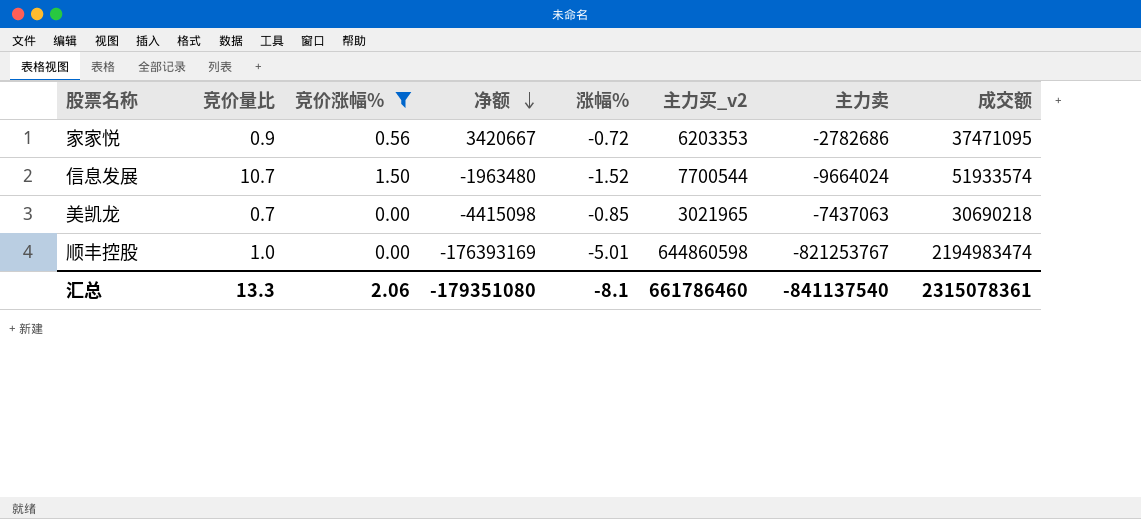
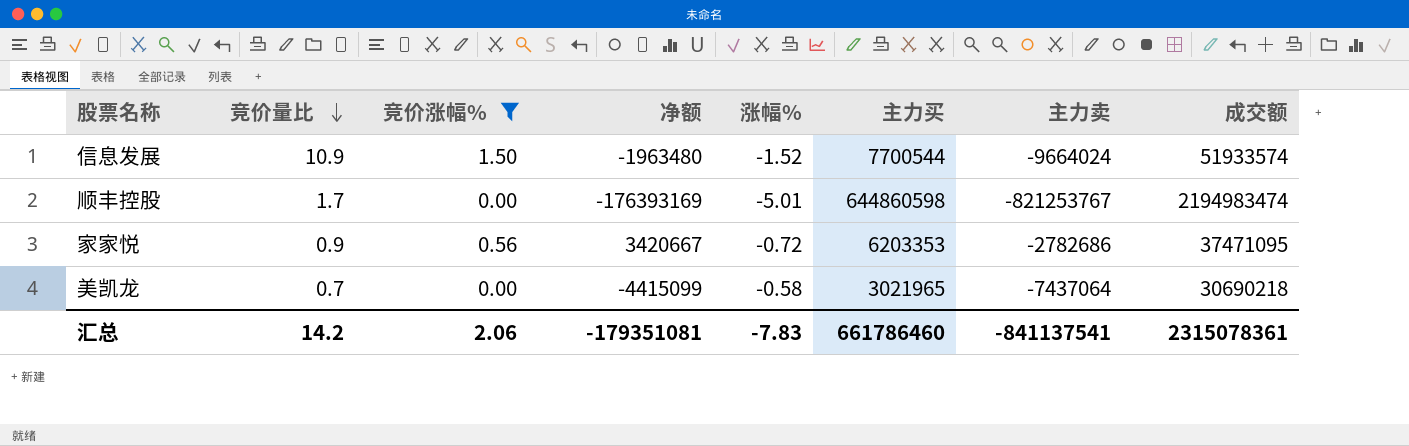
row order: 净额 descending -> 竞价量比 descending
column name: 主力买_v2 -> 主力买
信息发展 | 竞价量比: 10.7 -> 10.9
顺丰控股 | 竞价量比: 1.0 -> 1.7
美凯龙 | 净额: -4415098 -> -4415099
美凯龙 | 涨幅%: -0.85 -> -0.58
美凯龙 | 主力卖: -7437063 -> -7437064
汇总 | 竞价量比: 13.3 -> 14.2
汇总 | 净额: -179351080 -> -179351081
汇总 | 涨幅%: -8.1 -> -7.83
汇总 | 主力卖: -841137540 -> -841137541

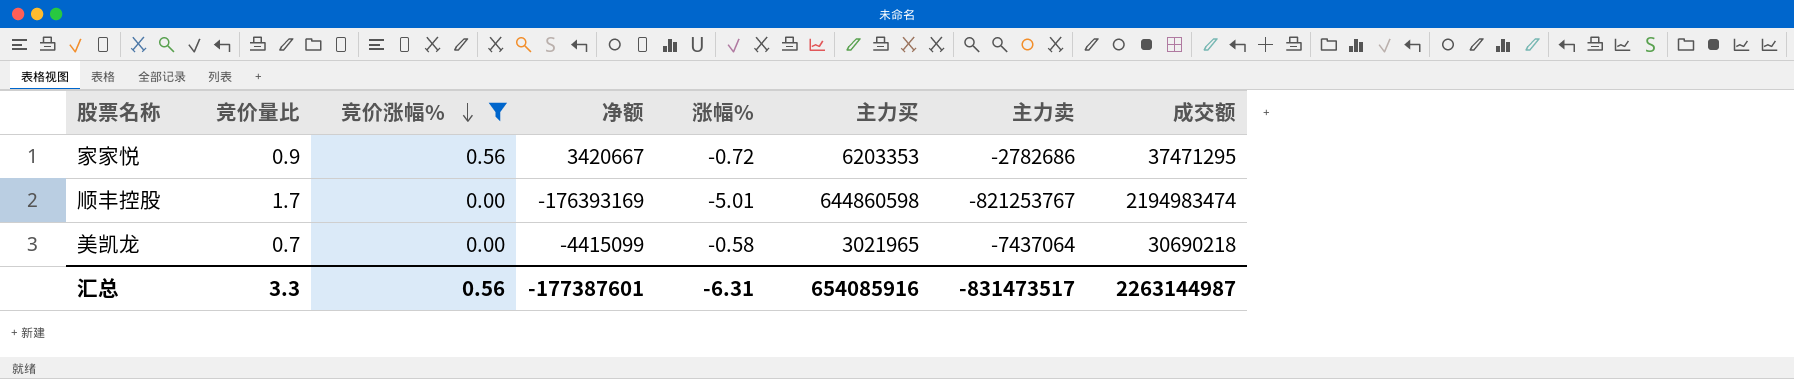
row order: 竞价量比 descending -> 竞价涨幅% descending
row 信息发展: 10.9 | 1.50 | -1963480 | -1.52 | 7700544 | -9664024 | 51933574 -> none
家家悦 | 成交额: 37471095 -> 37471295
汇总 | 竞价量比: 14.2 -> 3.3
汇总 | 竞价涨幅%: 2.06 -> 0.56
汇总 | 净额: -179351081 -> -177387601
汇总 | 涨幅%: -7.83 -> -6.31
汇总 | 主力买: 661786460 -> 654085916
汇总 | 主力卖: -841137541 -> -831473517
汇总 | 成交额: 2315078361 -> 2263144987

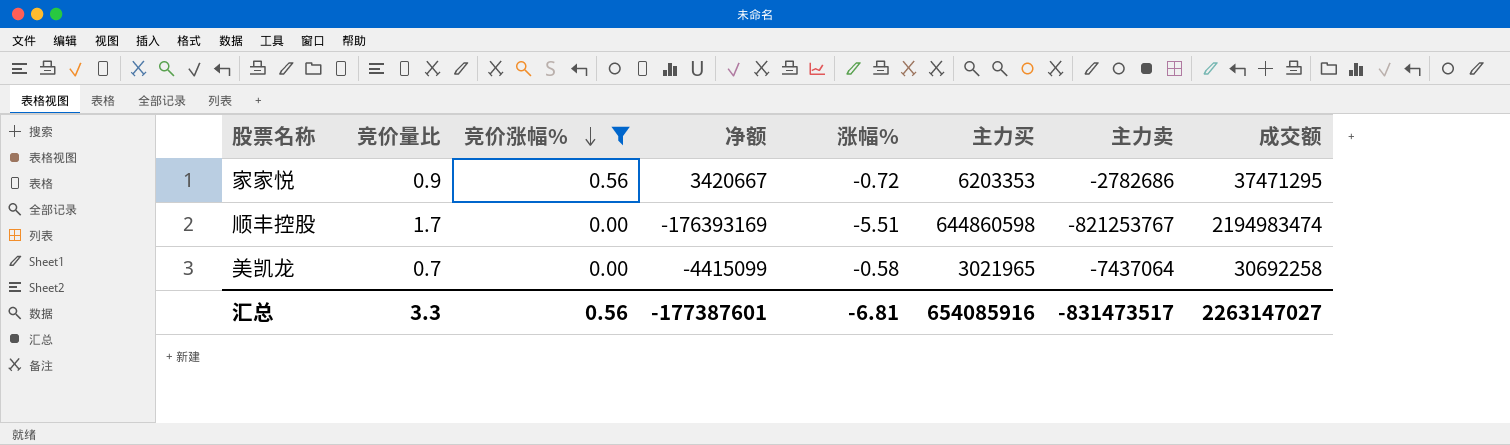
顺丰控股 | 涨幅%: -5.01 -> -5.51
美凯龙 | 成交额: 30690218 -> 30692258
汇总 | 涨幅%: -6.31 -> -6.81
汇总 | 成交额: 2263144987 -> 2263147027

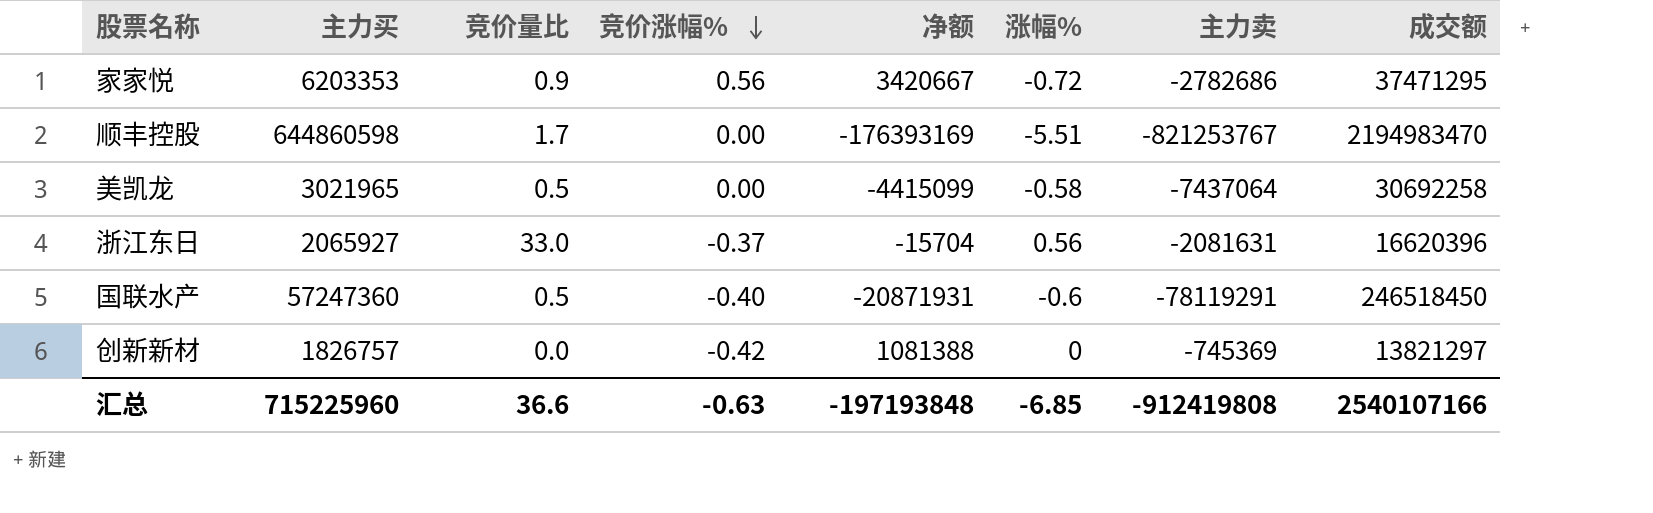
filter: 竞价涨幅% >= 0.00 -> none
column 主力买 | position: 6 -> 2
顺丰控股 | 成交额: 2194983474 -> 2194983470
美凯龙 | 竞价量比: 0.7 -> 0.5
汇总 | 主力买: 654085916 -> 715225960
汇总 | 竞价量比: 3.3 -> 36.6
汇总 | 竞价涨幅%: 0.56 -> -0.63
汇总 | 净额: -177387601 -> -197193848
汇总 | 涨幅%: -6.81 -> -6.85
汇总 | 主力卖: -831473517 -> -912419808
汇总 | 成交额: 2263147027 -> 2540107166

